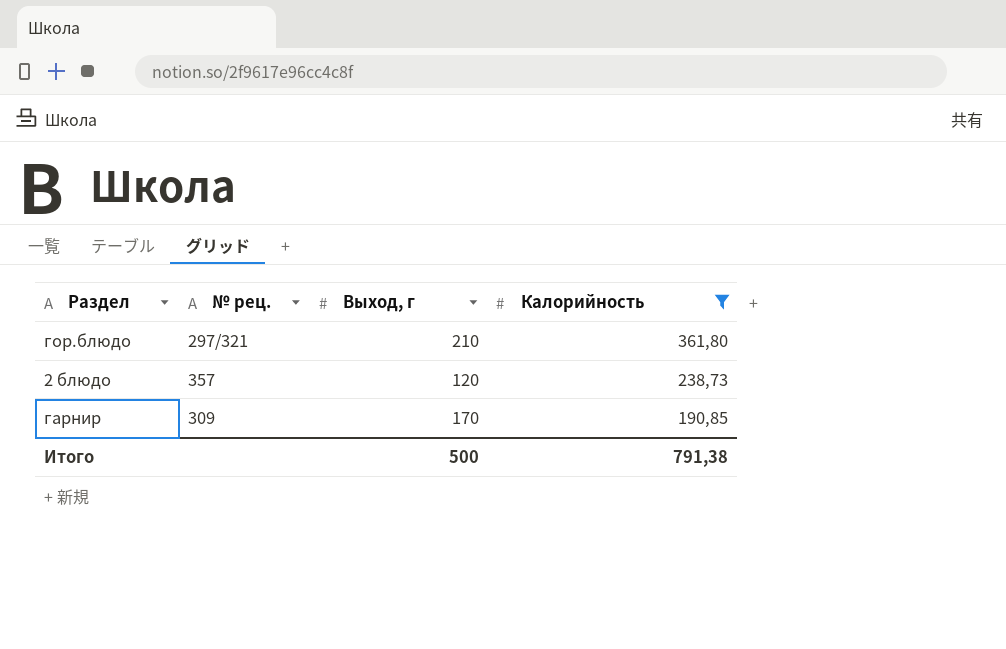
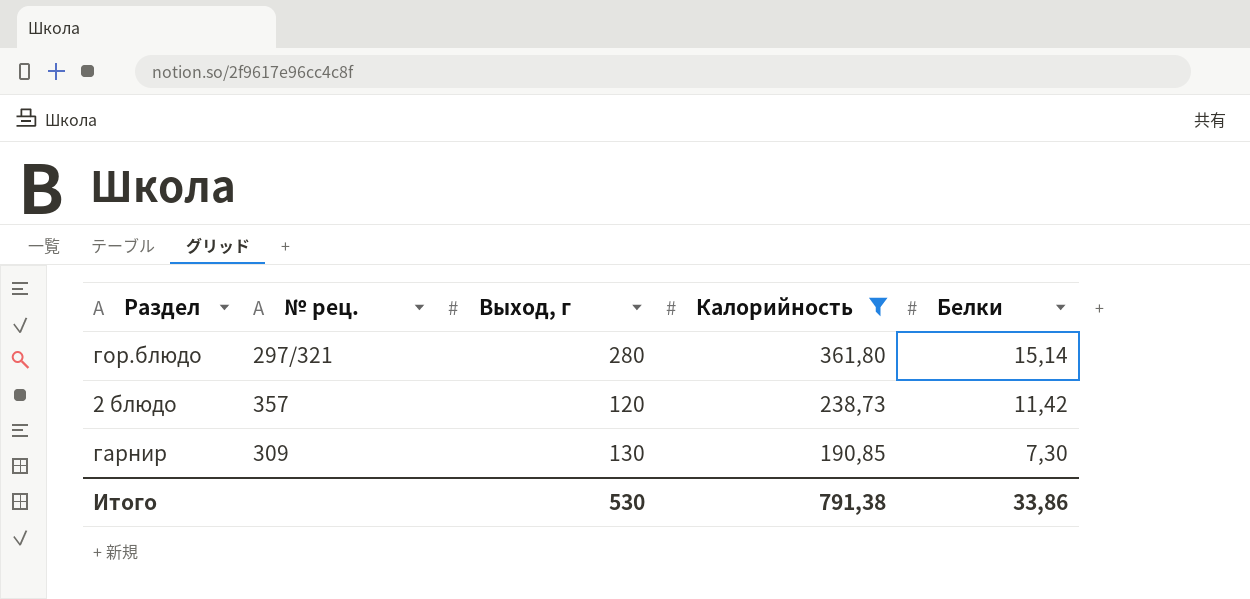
column Белки | position: none -> 5
гор.блюдо | Выход, г: 210 -> 280
гарнир | Выход, г: 170 -> 130
Итого | Выход, г: 500 -> 530

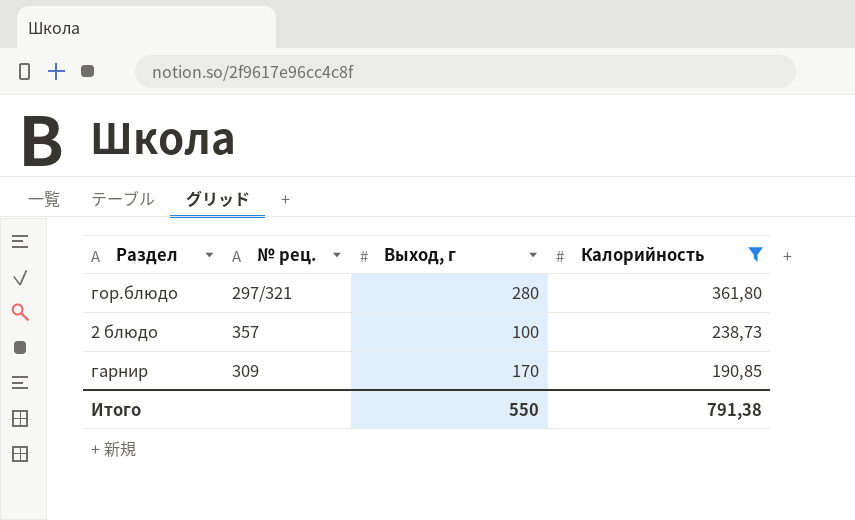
column Белки | position: 5 -> none
2 блюдо | Выход, г: 120 -> 100
гарнир | Выход, г: 130 -> 170
Итого | Выход, г: 530 -> 550

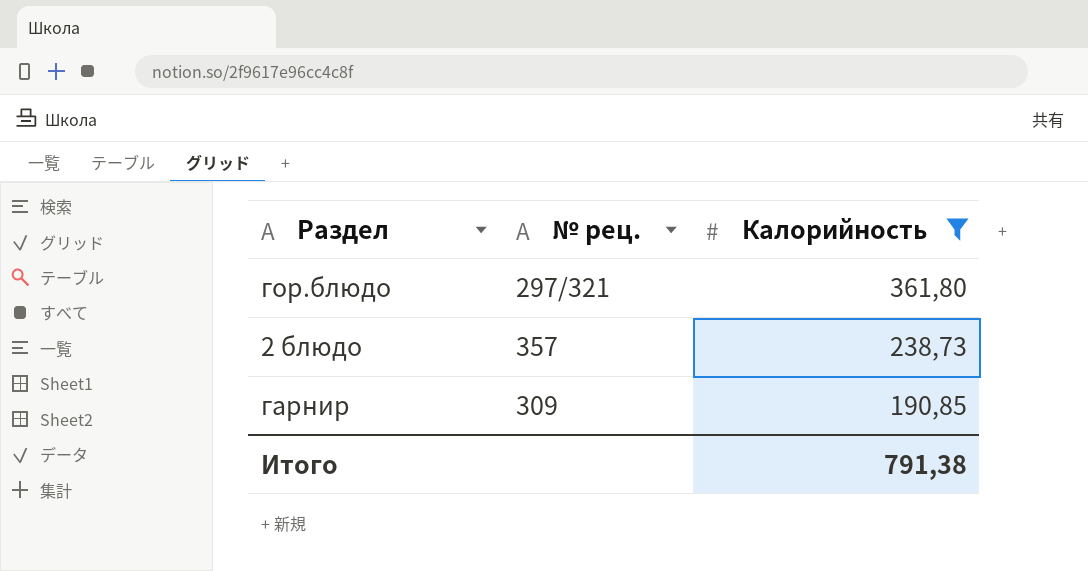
column Выход, г | position: 3 -> none

